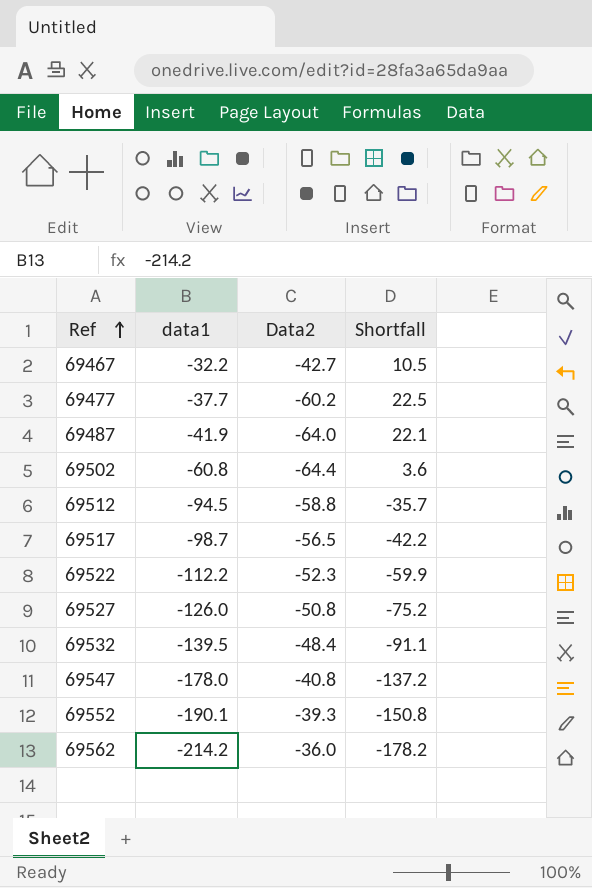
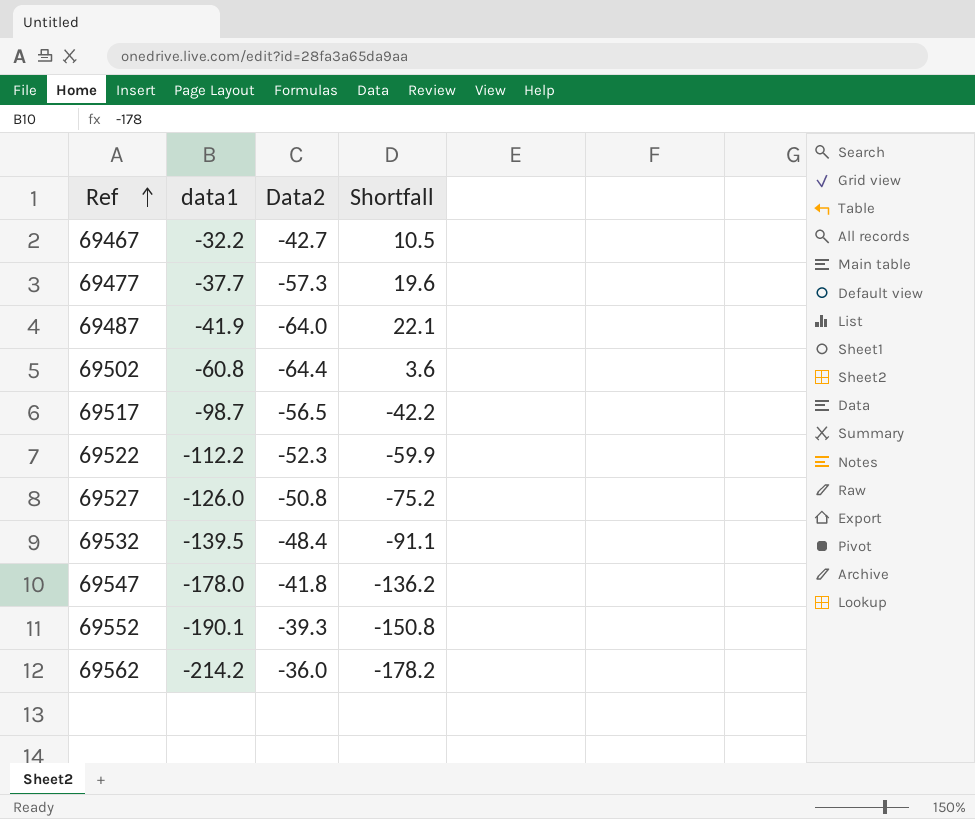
row 69512: -94.5 | -58.8 | -35.7 -> none
69477 | Data2: -60.2 -> -57.3
69477 | Shortfall: 22.5 -> 19.6
69547 | Data2: -40.8 -> -41.8
69547 | Shortfall: -137.2 -> -136.2

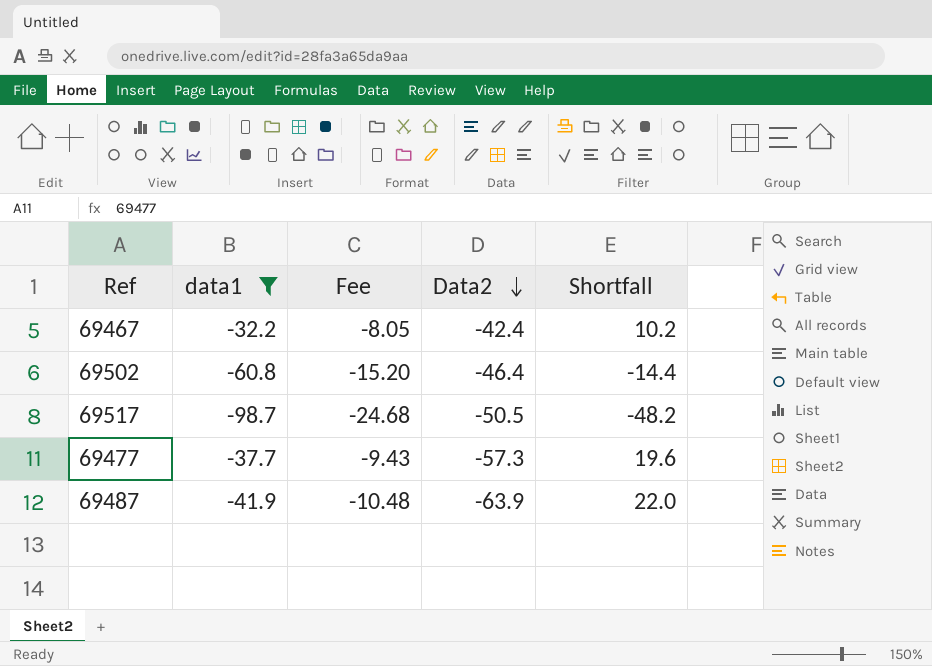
filter: none -> data1 >= -98.7
row order: Ref ascending -> Data2 descending
column Fee | formula: none -> [data1] * 0.25
69467 | Data2: -42.7 -> -42.4
69467 | Shortfall: 10.5 -> 10.2
69502 | Data2: -64.4 -> -46.4
69502 | Shortfall: 3.6 -> -14.4
69517 | Data2: -56.5 -> -50.5
69517 | Shortfall: -42.2 -> -48.2
69487 | Data2: -64.0 -> -63.9
69487 | Shortfall: 22.1 -> 22.0

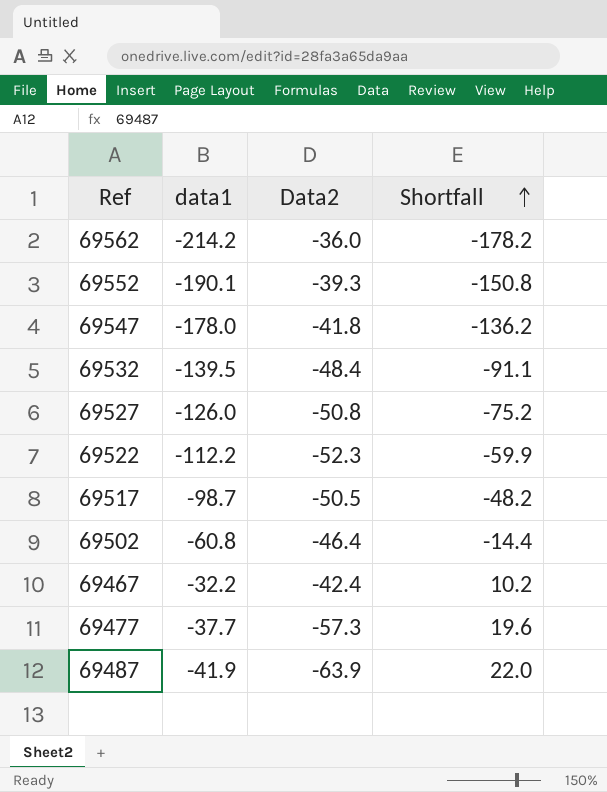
filter: data1 >= -98.7 -> none
row order: Data2 descending -> Shortfall ascending
column Fee | formula: [data1] * 0.25 -> none

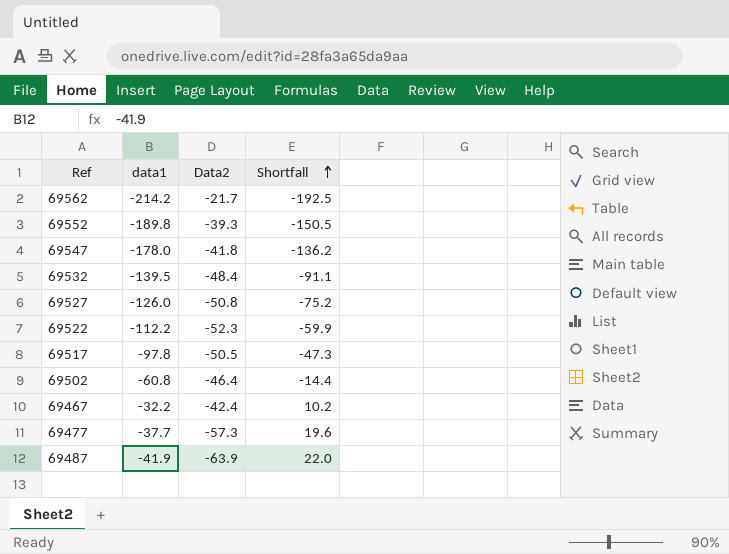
69562 | Data2: -36.0 -> -21.7
69562 | Shortfall: -178.2 -> -192.5
69552 | data1: -190.1 -> -189.8
69552 | Shortfall: -150.8 -> -150.5
69517 | data1: -98.7 -> -97.8
69517 | Shortfall: -48.2 -> -47.3

